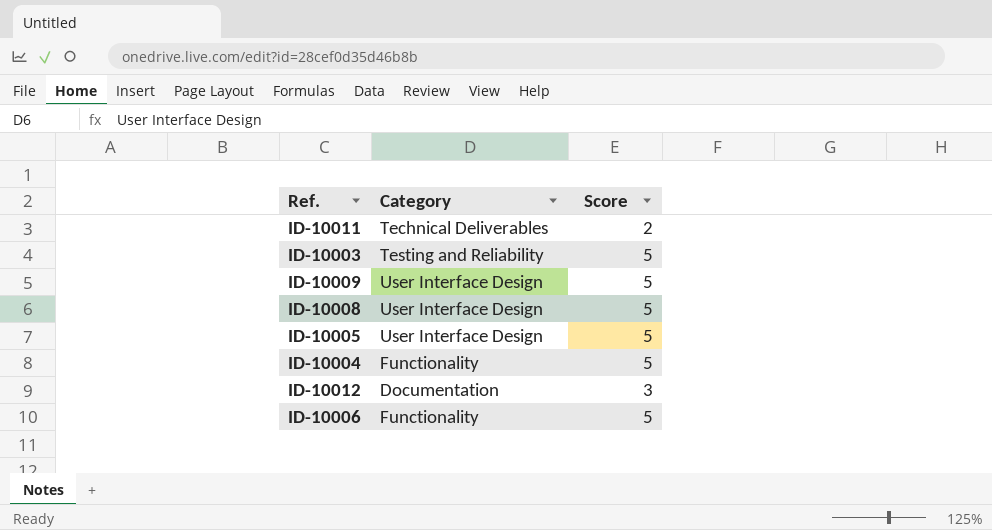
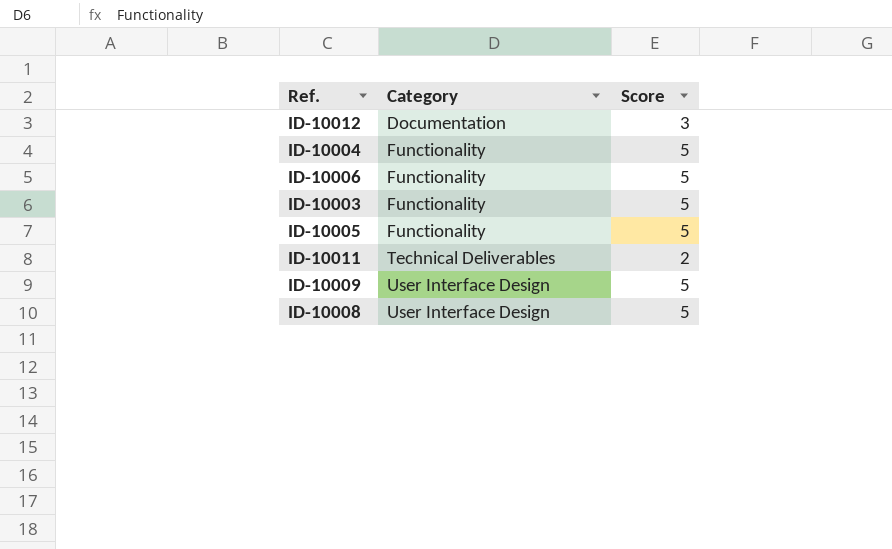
row order: none -> Category ascending
ID-10003 | Category: Testing and Reliability -> Functionality
ID-10005 | Category: User Interface Design -> Functionality

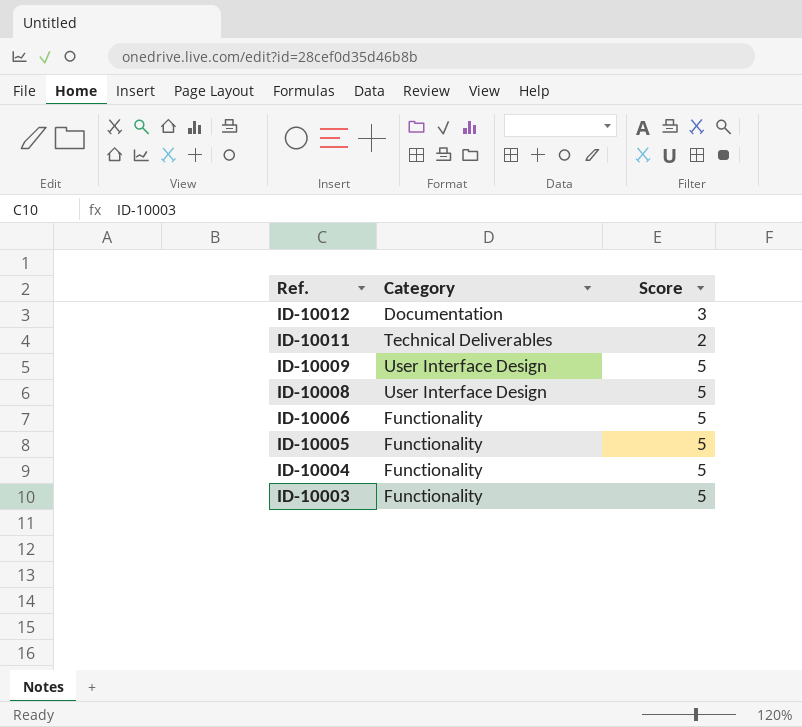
row order: Category ascending -> Ref. descending

